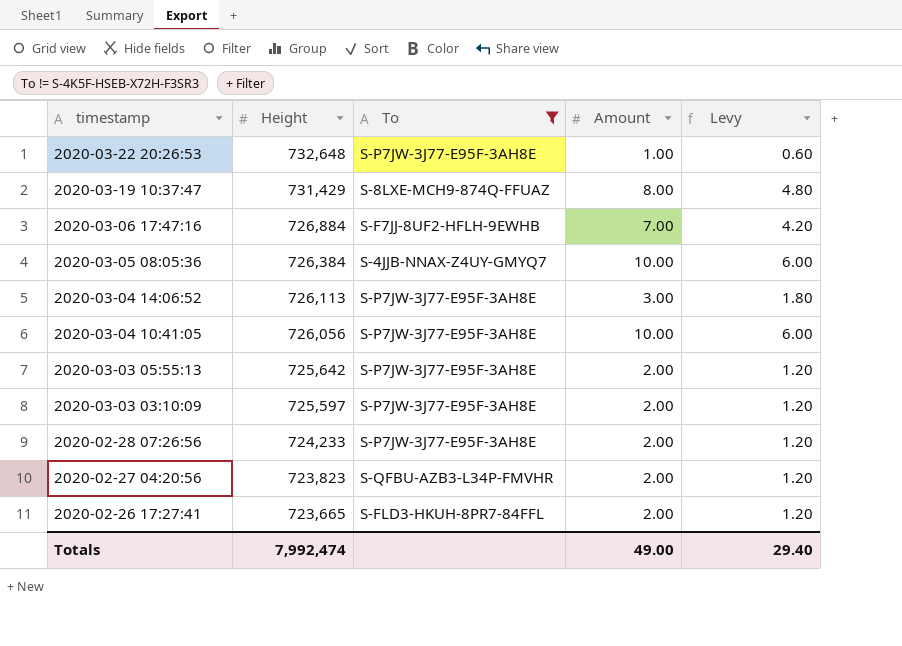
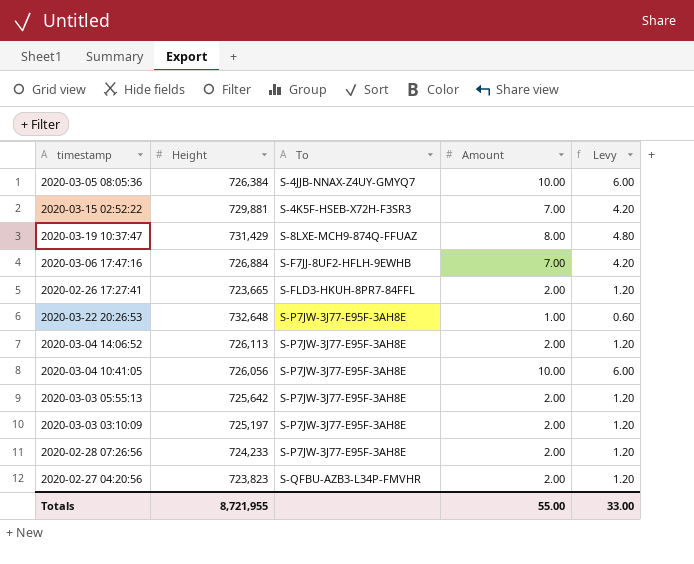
filter: To != S-4K5F-HSEB-X72H-F3SR3 -> none
row order: timestamp descending -> To ascending
2020-03-04 14:06:52 | Amount: 3.00 -> 2.00
2020-03-04 14:06:52 | Levy: 1.80 -> 1.20
2020-03-03 03:10:09 | Height: 725,597 -> 725,197
Totals | Height: 7,992,474 -> 8,721,955
Totals | Amount: 49.00 -> 55.00
Totals | Levy: 29.40 -> 33.00

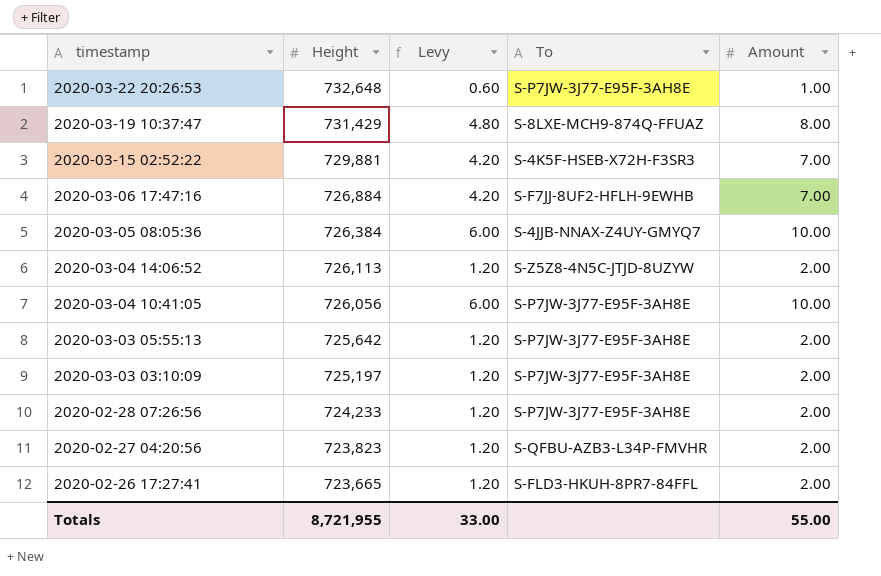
row order: To ascending -> timestamp descending
column Levy | position: 5 -> 3
2020-03-04 14:06:52 | To: S-P7JW-3J77-E95F-3AH8E -> S-Z5Z8-4N5C-JTJD-8UZYW

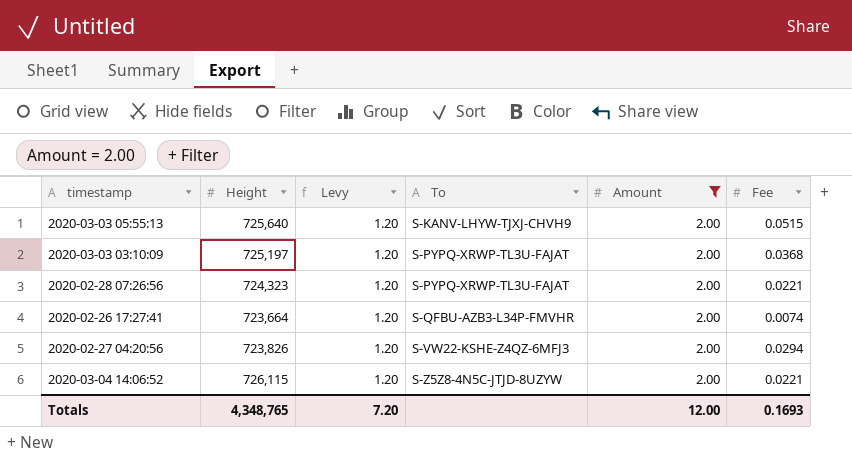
filter: none -> Amount = 2.00
row order: timestamp descending -> To ascending
column Fee | position: none -> 6
2020-03-03 05:55:13 | Height: 725,642 -> 725,640
2020-03-03 05:55:13 | To: S-P7JW-3J77-E95F-3AH8E -> S-KANV-LHYW-TJXJ-CHVH9
2020-03-03 03:10:09 | To: S-P7JW-3J77-E95F-3AH8E -> S-PYPQ-XRWP-TL3U-FAJAT
2020-02-28 07:26:56 | Height: 724,233 -> 724,323
2020-02-28 07:26:56 | To: S-P7JW-3J77-E95F-3AH8E -> S-PYPQ-XRWP-TL3U-FAJAT
2020-02-26 17:27:41 | Height: 723,665 -> 723,664
2020-02-26 17:27:41 | To: S-FLD3-HKUH-8PR7-84FFL -> S-QFBU-AZB3-L34P-FMVHR
2020-02-27 04:20:56 | Height: 723,823 -> 723,826
2020-02-27 04:20:56 | To: S-QFBU-AZB3-L34P-FMVHR -> S-VW22-KSHE-Z4QZ-6MFJ3
2020-03-04 14:06:52 | Height: 726,113 -> 726,115
Totals | Height: 8,721,955 -> 4,348,765
Totals | Levy: 33.00 -> 7.20
Totals | Amount: 55.00 -> 12.00

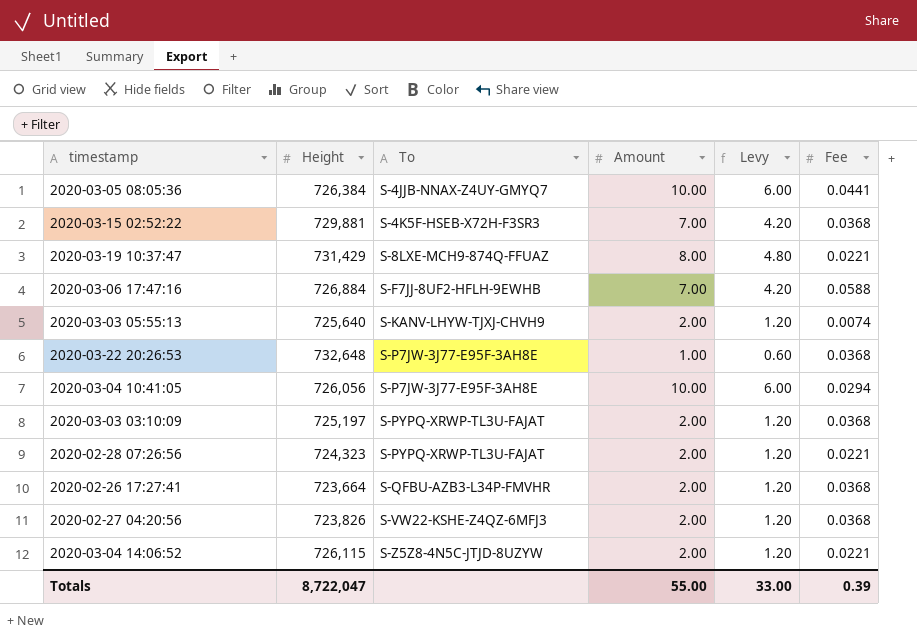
filter: Amount = 2.00 -> none
column Levy | position: 3 -> 5
2020-03-03 05:55:13 | Fee: 0.0515 -> 0.0074
2020-02-26 17:27:41 | Fee: 0.0074 -> 0.0368
2020-02-27 04:20:56 | Fee: 0.0294 -> 0.0368
Totals | Height: 4,348,765 -> 8,722,047
Totals | Amount: 12.00 -> 55.00
Totals | Levy: 7.20 -> 33.00
Totals | Fee: 0.1693 -> 0.39

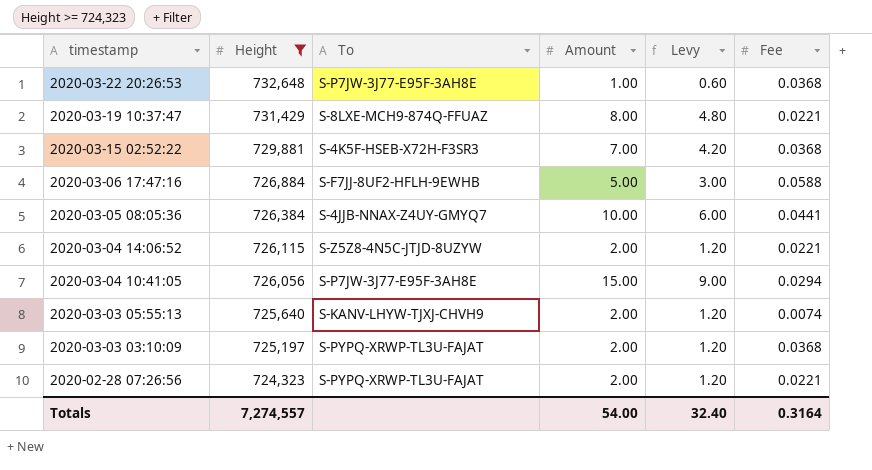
filter: none -> Height >= 724,323
row order: To ascending -> timestamp descending
2020-03-06 17:47:16 | Amount: 7.00 -> 5.00
2020-03-06 17:47:16 | Levy: 4.20 -> 3.00
2020-03-04 10:41:05 | Amount: 10.00 -> 15.00
2020-03-04 10:41:05 | Levy: 6.00 -> 9.00
Totals | Height: 8,722,047 -> 7,274,557
Totals | Amount: 55.00 -> 54.00
Totals | Levy: 33.00 -> 32.40
Totals | Fee: 0.39 -> 0.3164

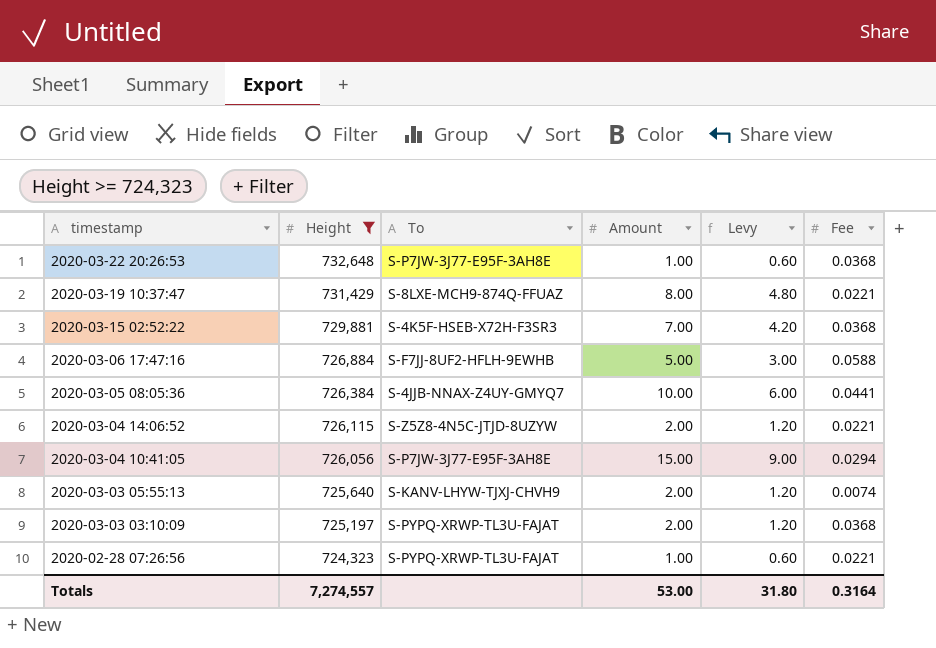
2020-02-28 07:26:56 | Amount: 2.00 -> 1.00
2020-02-28 07:26:56 | Levy: 1.20 -> 0.60
Totals | Amount: 54.00 -> 53.00
Totals | Levy: 32.40 -> 31.80

